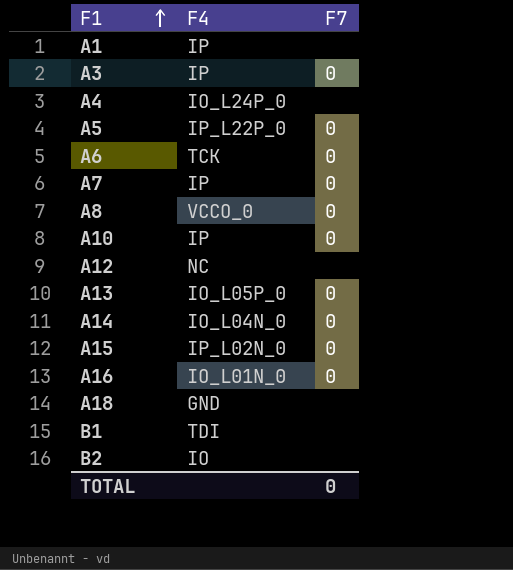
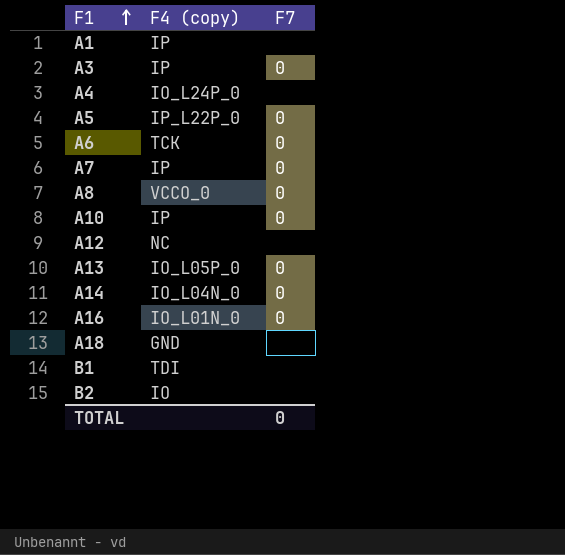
column name: F4 -> F4 (copy)
row A15: IP_L02N_0 | 0 -> none

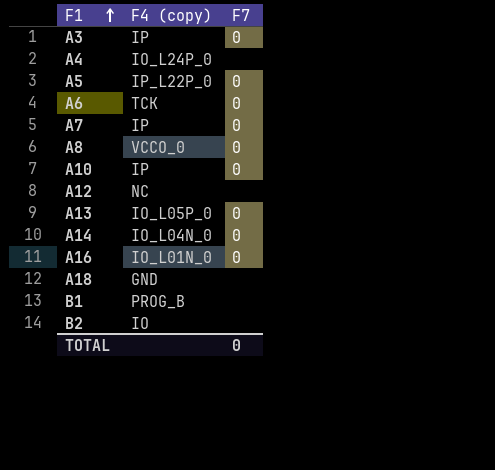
row A1: IP | none -> none
B1 | F4 (copy): TDI -> PROG_B

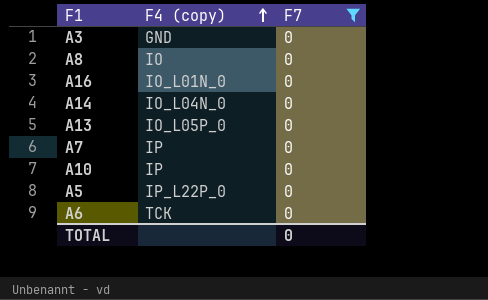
filter: none -> F7 = 0
row order: F1 ascending -> F4 (copy) ascending
A3 | F4 (copy): IP -> GND
A8 | F4 (copy): VCCO_0 -> IO

